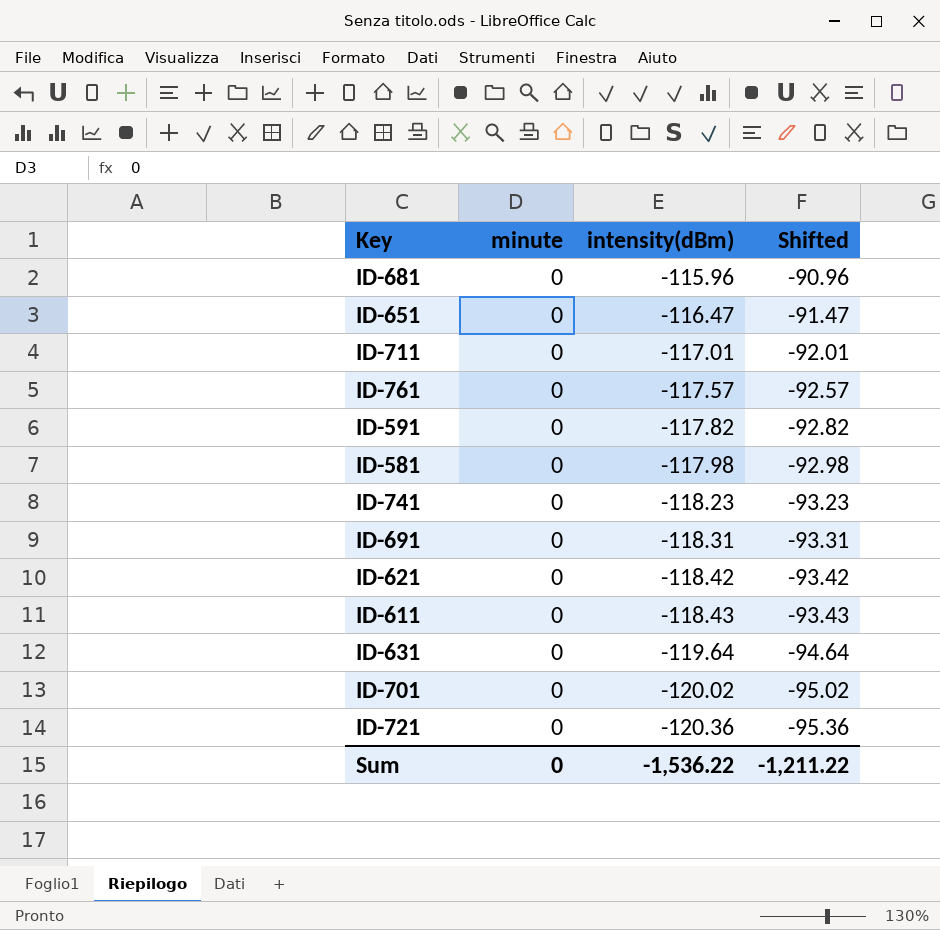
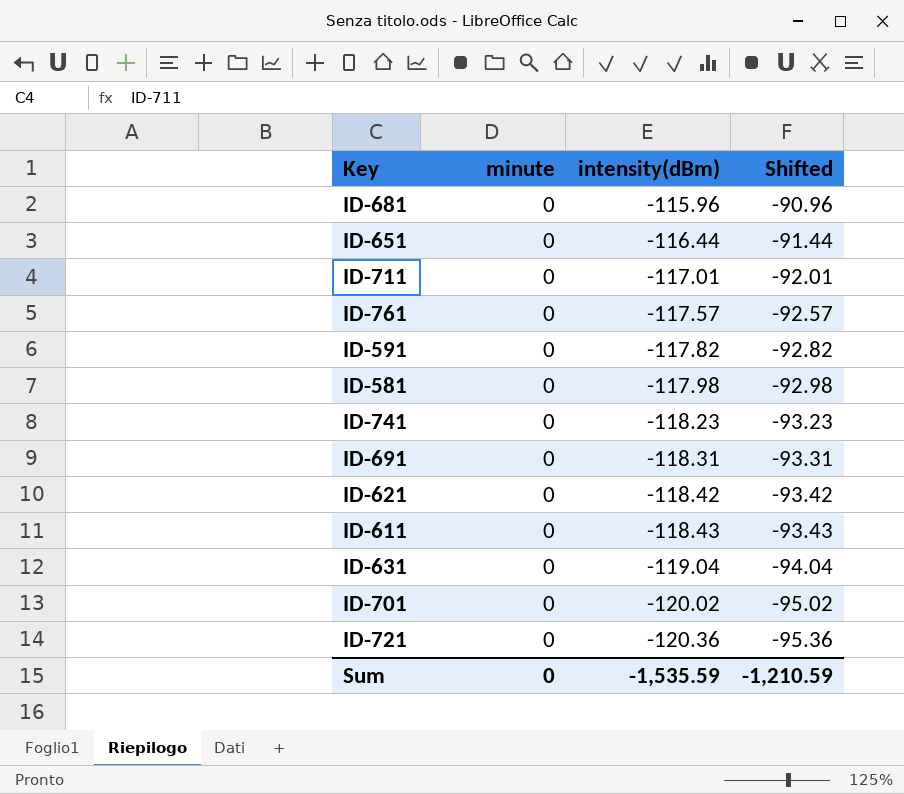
ID-651 | intensity(dBm): -116.47 -> -116.44
ID-651 | Shifted: -91.47 -> -91.44
ID-631 | intensity(dBm): -119.64 -> -119.04
ID-631 | Shifted: -94.64 -> -94.04
Sum | intensity(dBm): -1,536.22 -> -1,535.59
Sum | Shifted: -1,211.22 -> -1,210.59

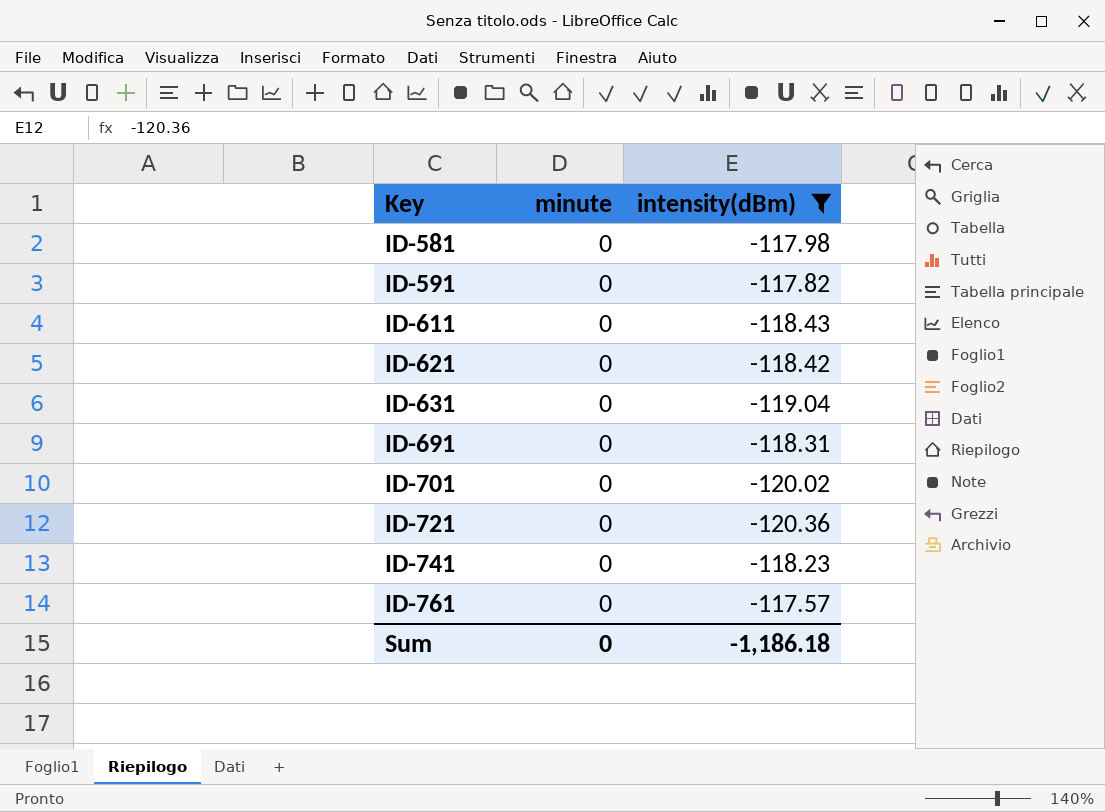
filter: none -> intensity(dBm) <= -117.57
row order: intensity(dBm) descending -> Key ascending
column Shifted | formula: [intensity(dBm)] + 25 -> none
Sum | intensity(dBm): -1,535.59 -> -1,186.18

